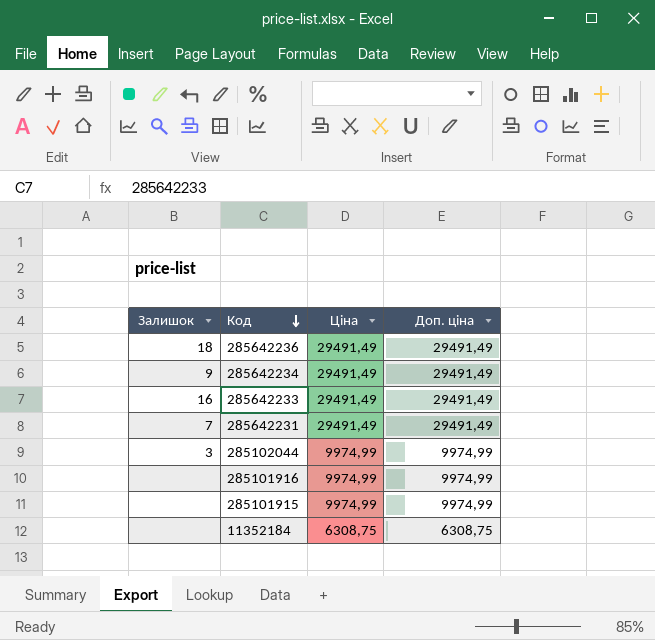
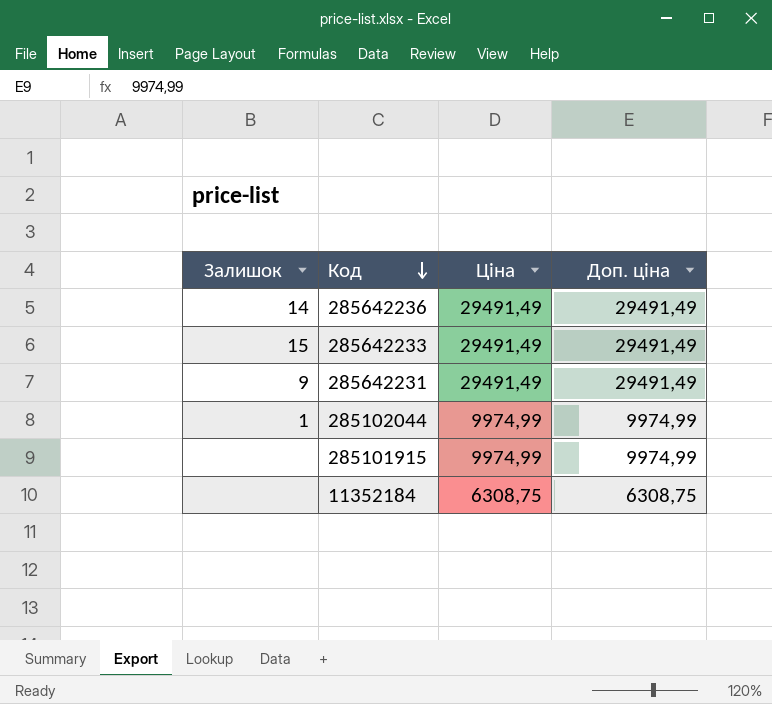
row 285642234: 9 | 29491,49 | 29491,49 -> none
row 285101916: none | 9974,99 | 9974,99 -> none
285642236 | Залишок: 18 -> 14
285642233 | Залишок: 16 -> 15
285642231 | Залишок: 7 -> 9
285102044 | Залишок: 3 -> 1

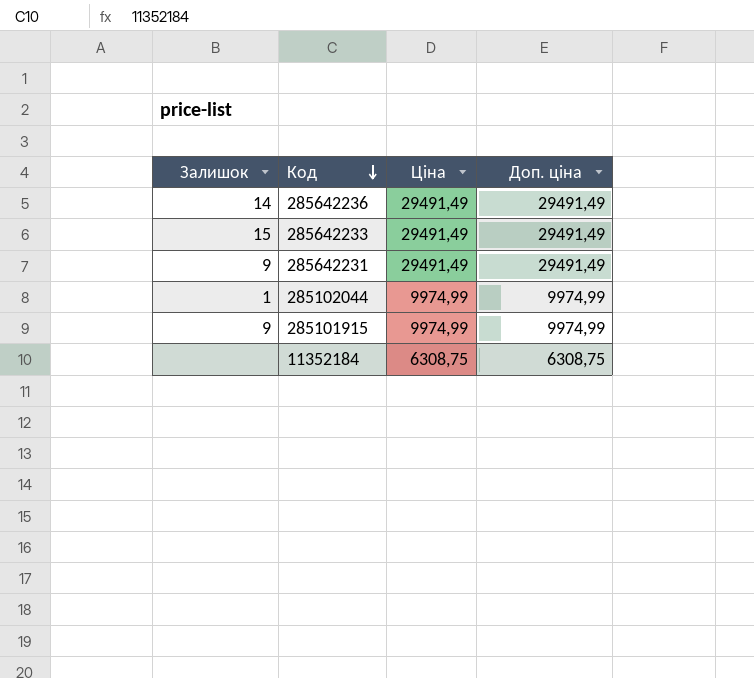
285101915 | Залишок: none -> 9

